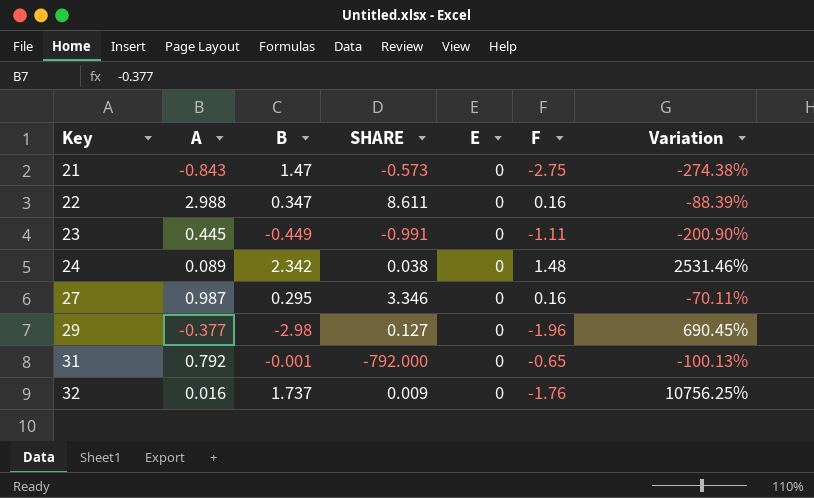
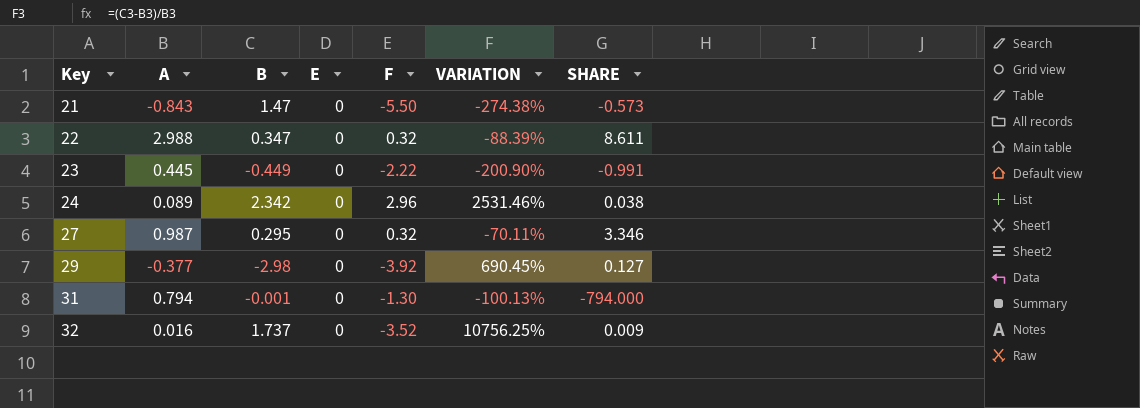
column name: Variation -> VARIATION
column SHARE | position: 4 -> 7
21 | F: -2.75 -> -5.50
22 | F: 0.16 -> 0.32
23 | F: -1.11 -> -2.22
24 | F: 1.48 -> 2.96
27 | F: 0.16 -> 0.32
29 | F: -1.96 -> -3.92
31 | A: 0.792 -> 0.794
31 | F: -0.65 -> -1.30
31 | SHARE: -792.000 -> -794.000
32 | F: -1.76 -> -3.52

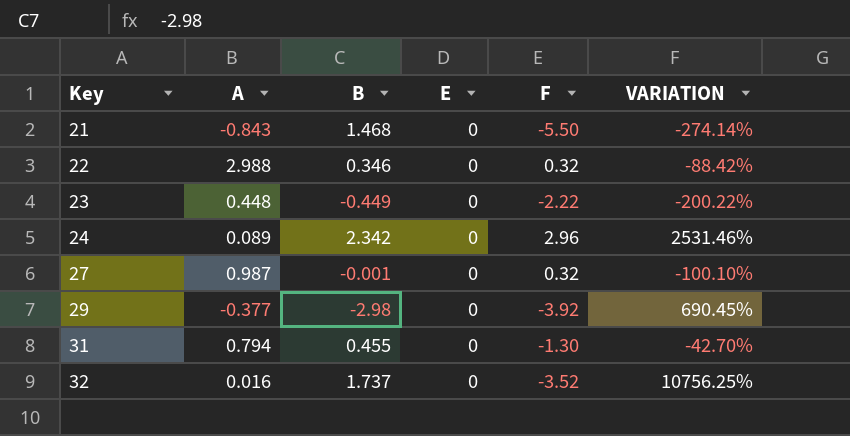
column SHARE | formula: [A] / [B] -> none
21 | B: 1.47 -> 1.468
21 | VARIATION: -274.38% -> -274.14%
22 | B: 0.347 -> 0.346
22 | VARIATION: -88.39% -> -88.42%
23 | A: 0.445 -> 0.448
23 | VARIATION: -200.90% -> -200.22%
27 | B: 0.295 -> -0.001
27 | VARIATION: -70.11% -> -100.10%
31 | B: -0.001 -> 0.455
31 | VARIATION: -100.13% -> -42.70%

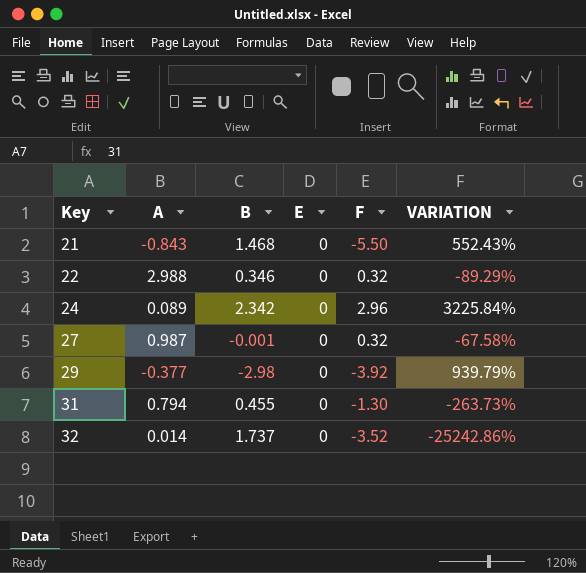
column VARIATION | formula: ([B] - [A]) / [A] -> ([F] - [A]) / [A]
row 23: 0.448 | -0.449 | 0 | -2.22 | -200.22% -> none
32 | A: 0.016 -> 0.014

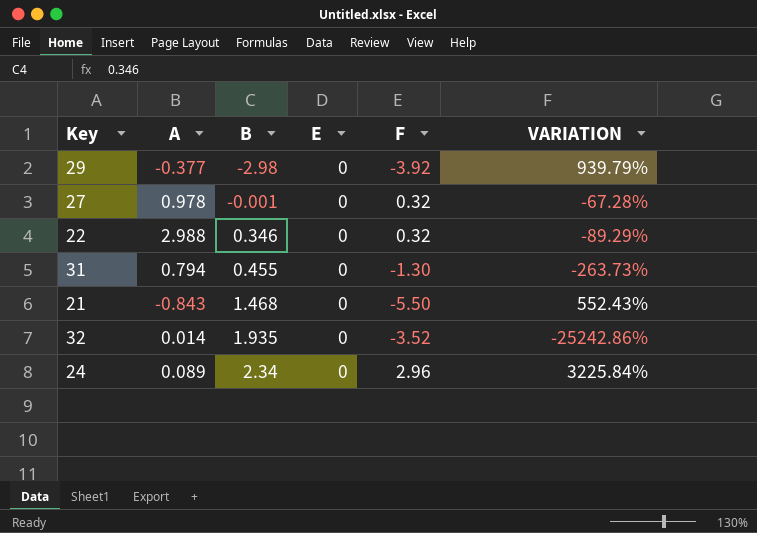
row order: Key ascending -> B ascending
27 | A: 0.987 -> 0.978
27 | VARIATION: -67.58% -> -67.28%
32 | B: 1.737 -> 1.935
24 | B: 2.342 -> 2.34

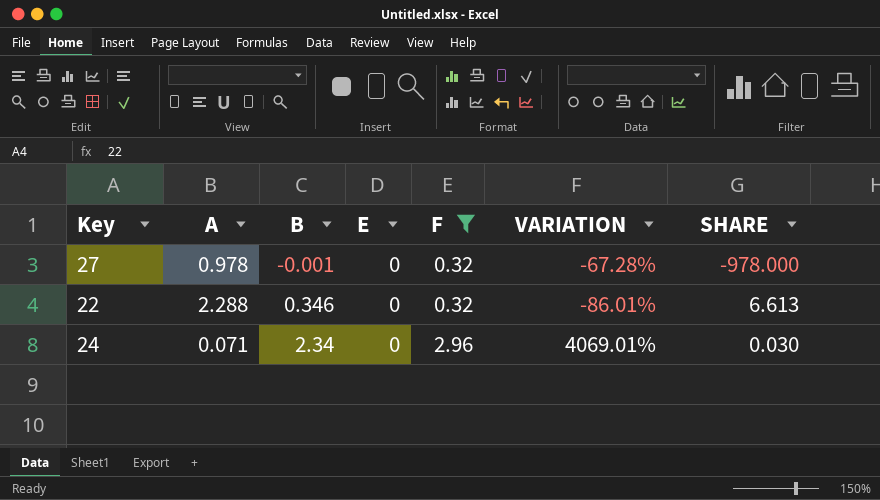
filter: none -> F >= 0.32
column SHARE | formula: none -> [A] / [B]
22 | A: 2.988 -> 2.288
22 | VARIATION: -89.29% -> -86.01%
24 | A: 0.089 -> 0.071
24 | VARIATION: 3225.84% -> 4069.01%

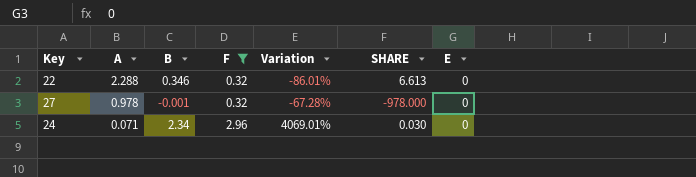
row order: B ascending -> A descending
column name: VARIATION -> Variation
column E | position: 4 -> 7

